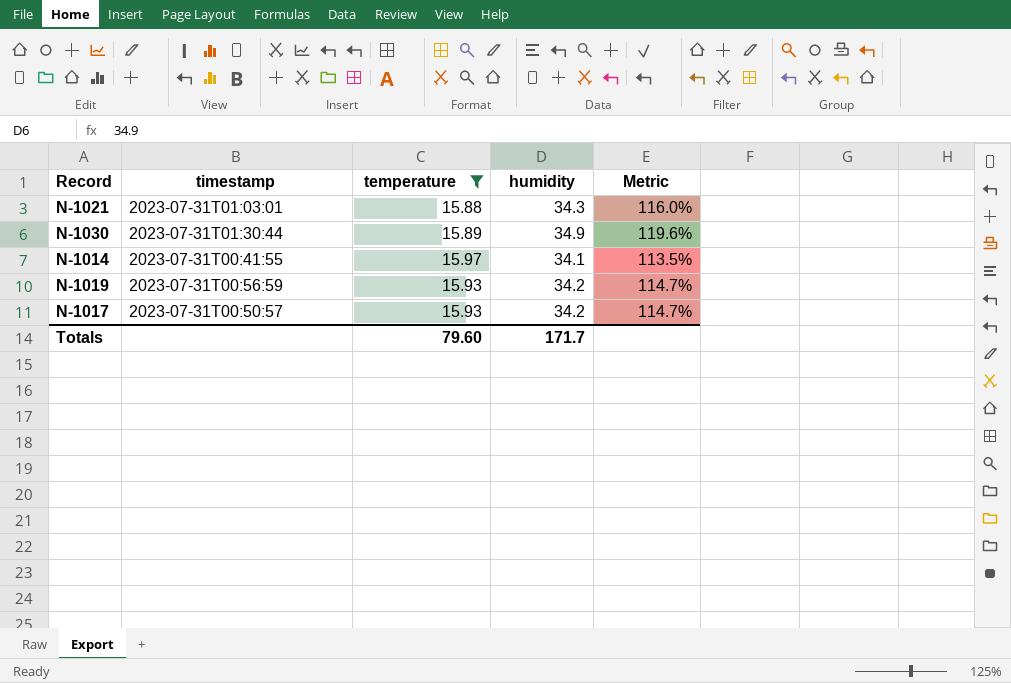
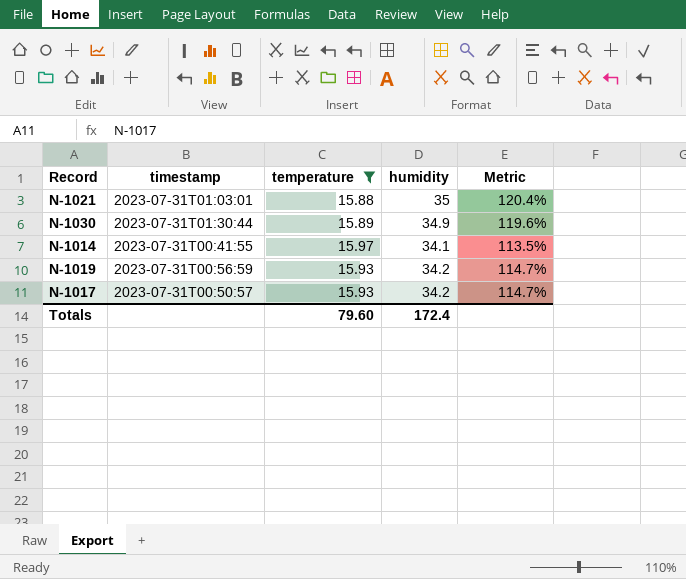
N-1021 | humidity: 34.3 -> 35
N-1021 | Metric: 116.0% -> 120.4%
Totals | humidity: 171.7 -> 172.4

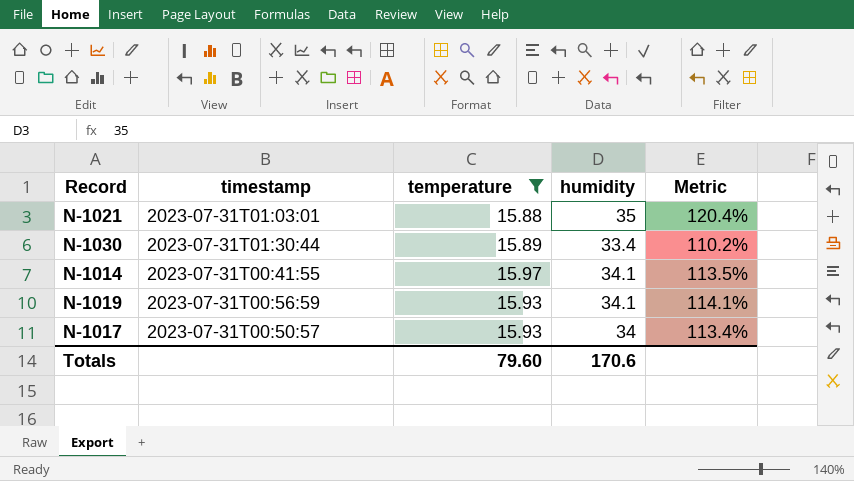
N-1030 | humidity: 34.9 -> 33.4
N-1030 | Metric: 119.6% -> 110.2%
N-1019 | humidity: 34.2 -> 34.1
N-1019 | Metric: 114.7% -> 114.1%
N-1017 | humidity: 34.2 -> 34
N-1017 | Metric: 114.7% -> 113.4%
Totals | humidity: 172.4 -> 170.6

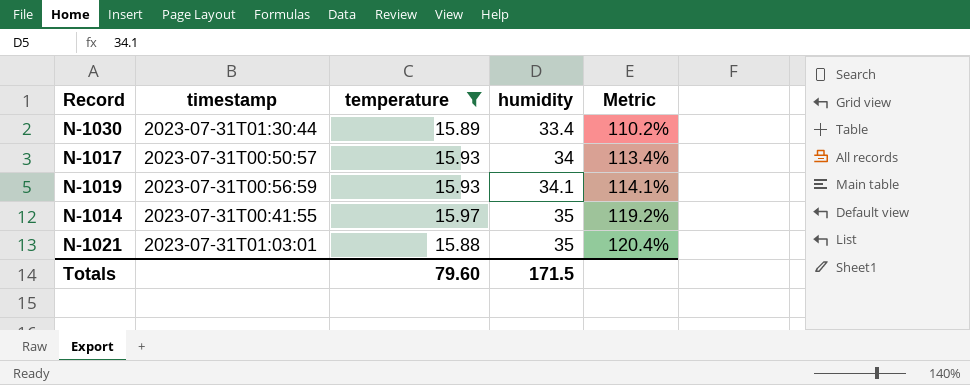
row order: none -> humidity ascending
N-1014 | humidity: 34.1 -> 35
N-1014 | Metric: 113.5% -> 119.2%
Totals | humidity: 170.6 -> 171.5

